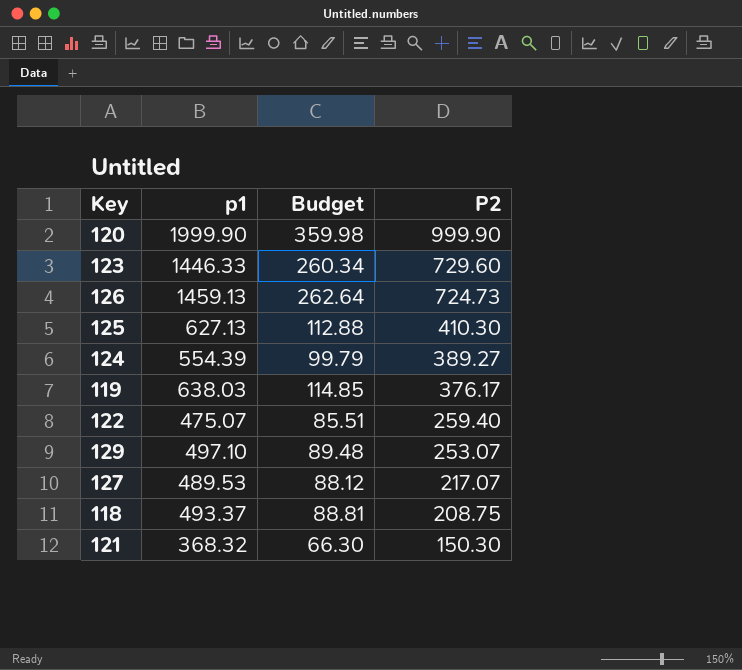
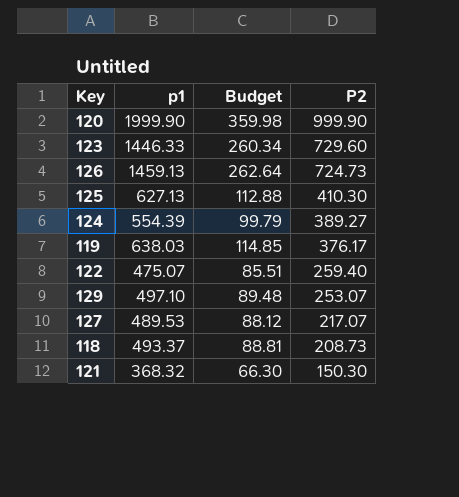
118 | P2: 208.75 -> 208.73

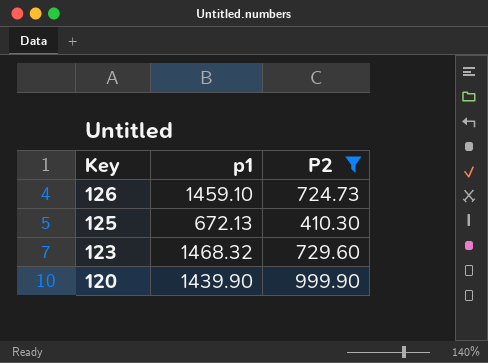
filter: none -> P2 >= 410.30
row order: P2 descending -> Key descending
column Budget | formula: [p1] * 0.18 -> none
126 | p1: 1459.13 -> 1459.10
125 | p1: 627.13 -> 672.13
123 | p1: 1446.33 -> 1468.32
120 | p1: 1999.90 -> 1439.90

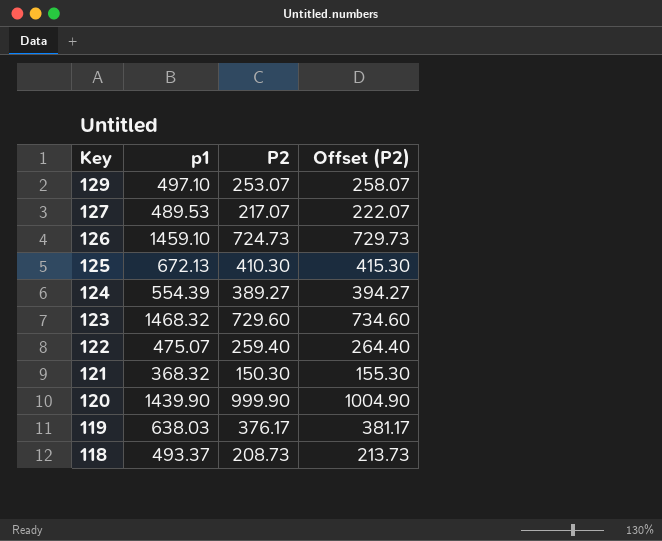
filter: P2 >= 410.30 -> none
column Offset (P2) | formula: none -> [P2] + 5

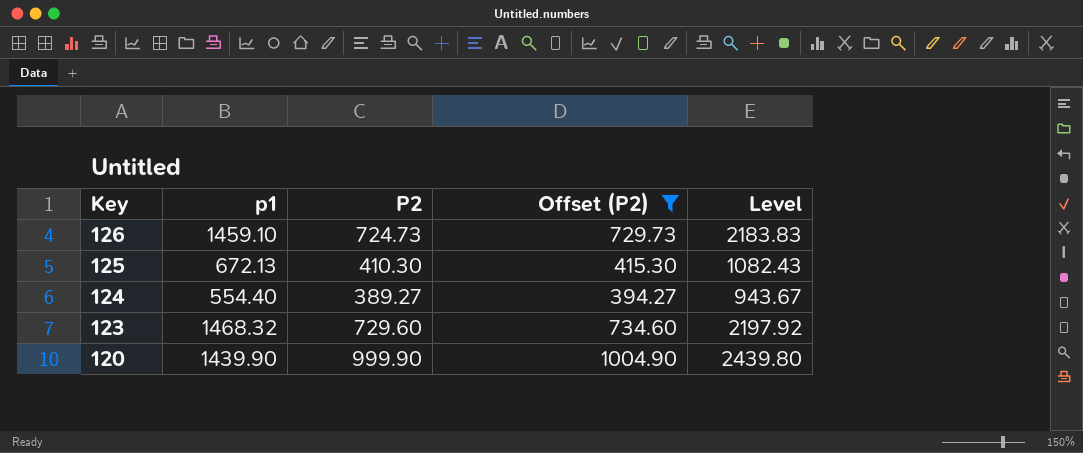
filter: none -> Offset (P2) >= 394.27
column Level | formula: none -> [p1] + [P2]
124 | p1: 554.39 -> 554.40

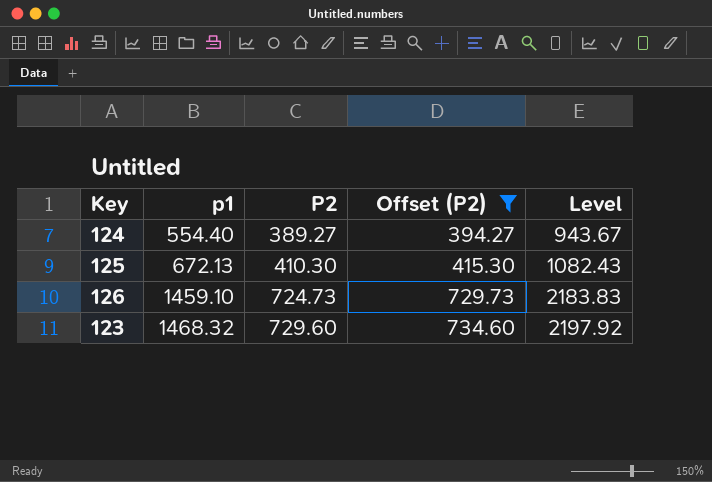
row order: Key descending -> p1 ascending
row 120: 1439.90 | 999.90 | 1004.90 | 2439.80 -> none

